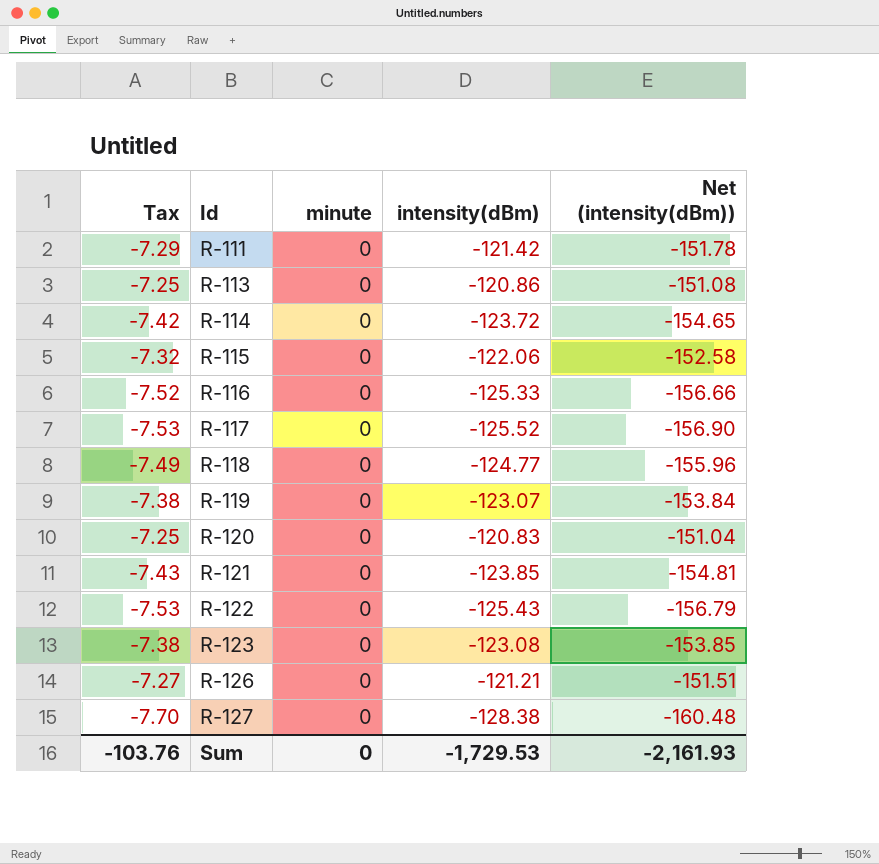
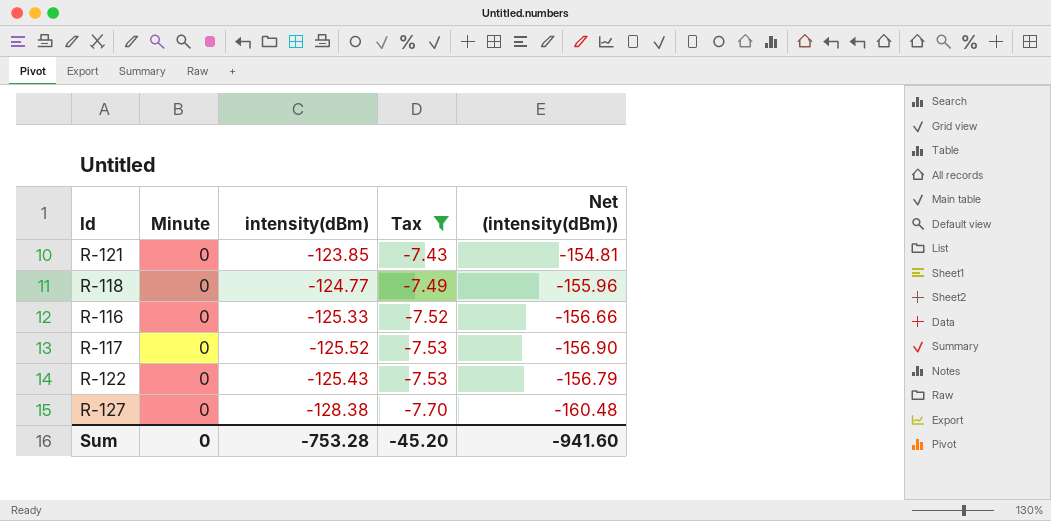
filter: none -> Tax <= -7.43
row order: Id ascending -> Tax descending
column name: minute -> Minute
column Tax | position: 1 -> 4
Sum | intensity(dBm): -1,729.53 -> -753.28
Sum | Tax: -103.76 -> -45.20
Sum | Net (intensity(dBm)): -2,161.93 -> -941.60

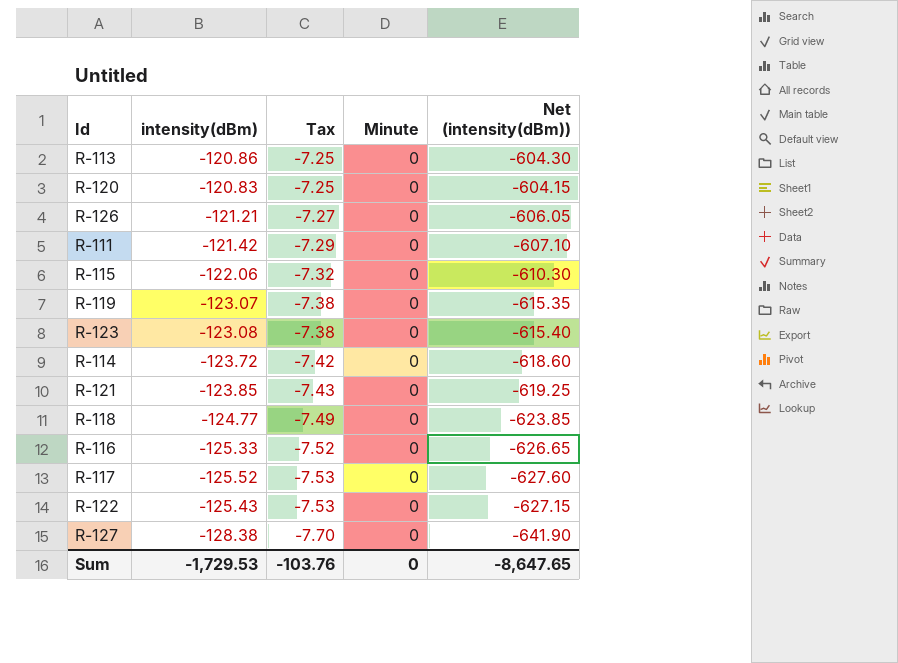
filter: Tax <= -7.43 -> none
column Minute | position: 2 -> 4
column Net (intensity(dBm)) | formula: [intensity(dBm)] * 1.25 -> [intensity(dBm)] * 5
Sum | intensity(dBm): -753.28 -> -1,729.53
Sum | Tax: -45.20 -> -103.76
Sum | Net (intensity(dBm)): -941.60 -> -8,647.65

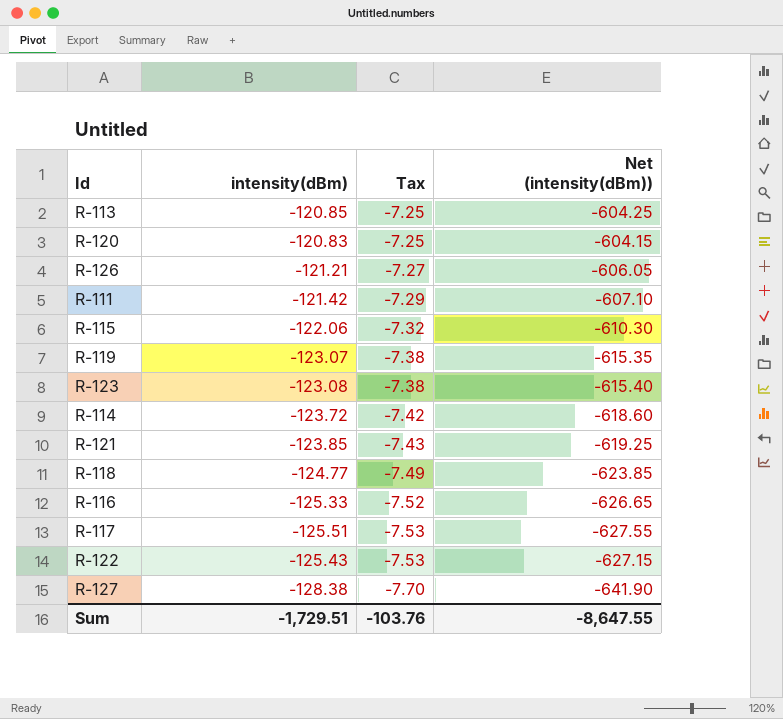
column Minute | position: 4 -> none
R-113 | intensity(dBm): -120.86 -> -120.85
R-113 | Net (intensity(dBm)): -604.30 -> -604.25
R-117 | intensity(dBm): -125.52 -> -125.51
R-117 | Net (intensity(dBm)): -627.60 -> -627.55
Sum | intensity(dBm): -1,729.53 -> -1,729.51
Sum | Net (intensity(dBm)): -8,647.65 -> -8,647.55

